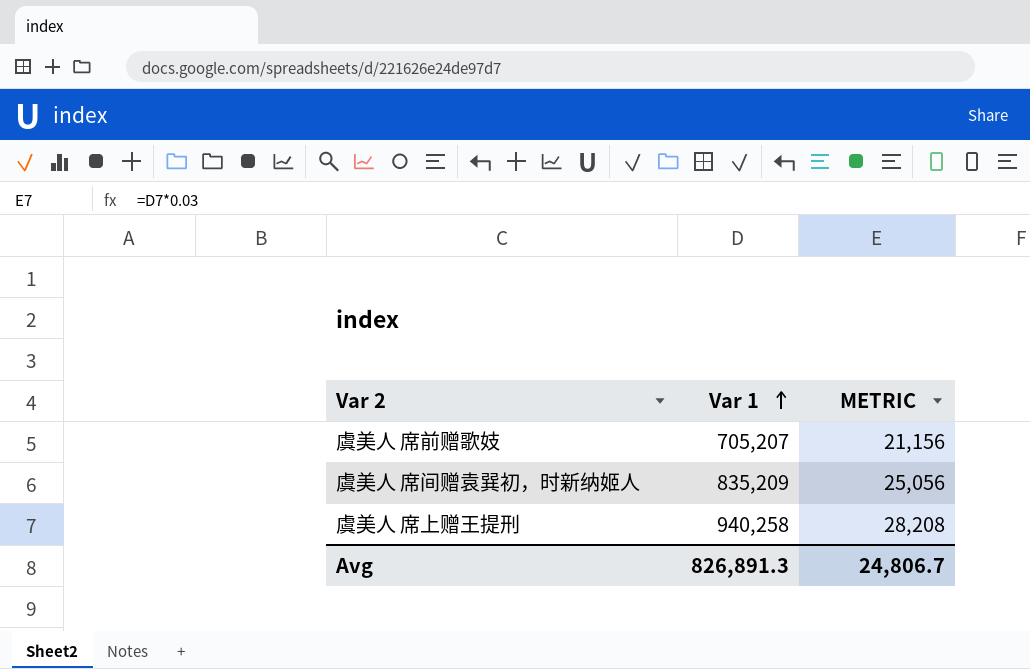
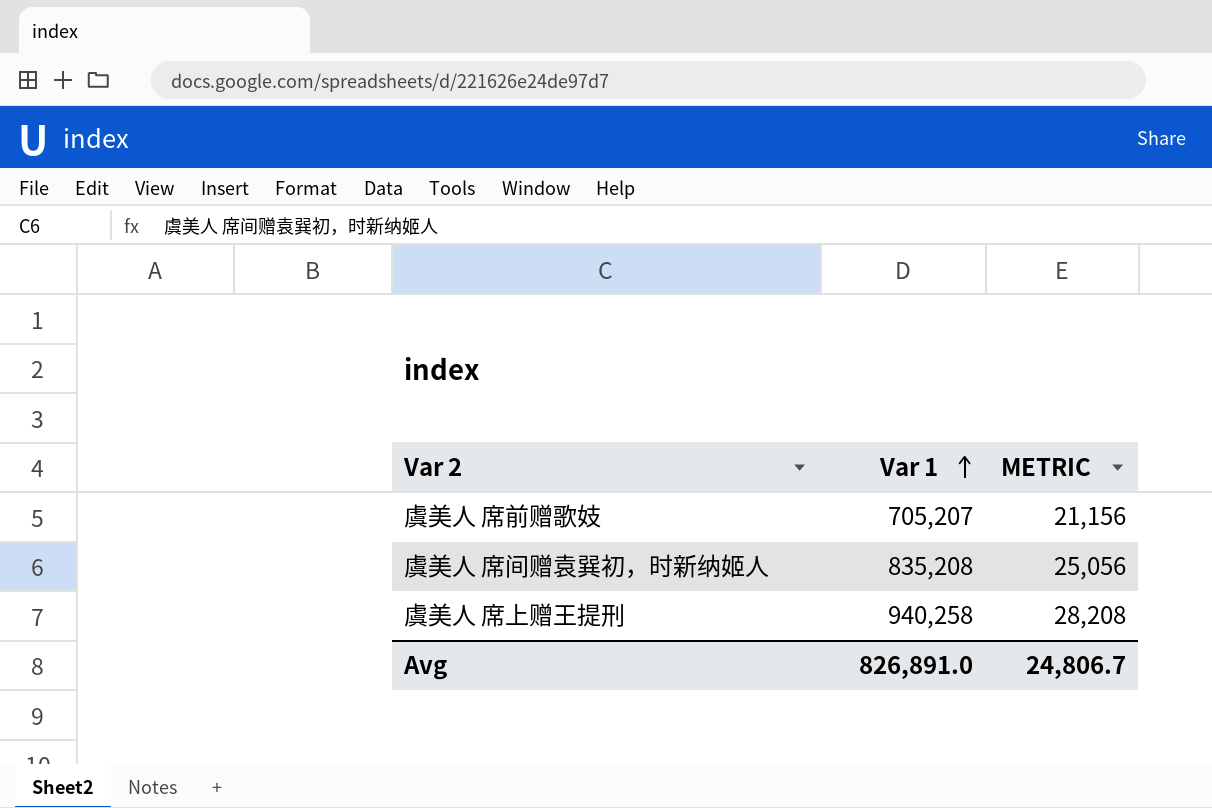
虞美人 席间赠袁巽初，时新纳姬人 | Var 1: 835,209 -> 835,208
Avg | Var 1: 826,891.3 -> 826,891.0

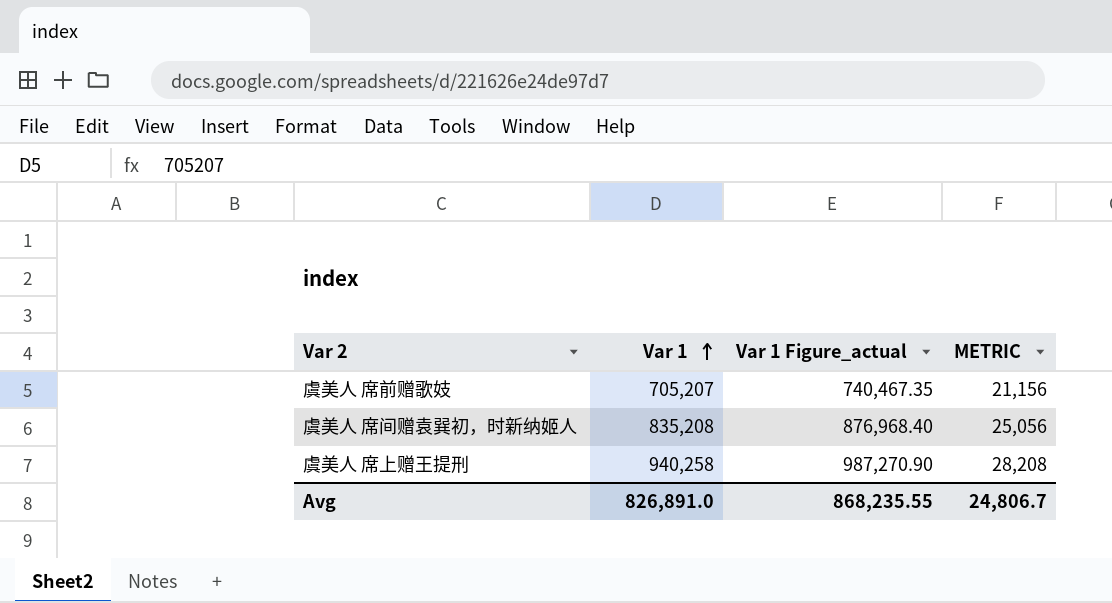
column Var 1 Figure_actual | formula: none -> [Var 1] * 1.05

